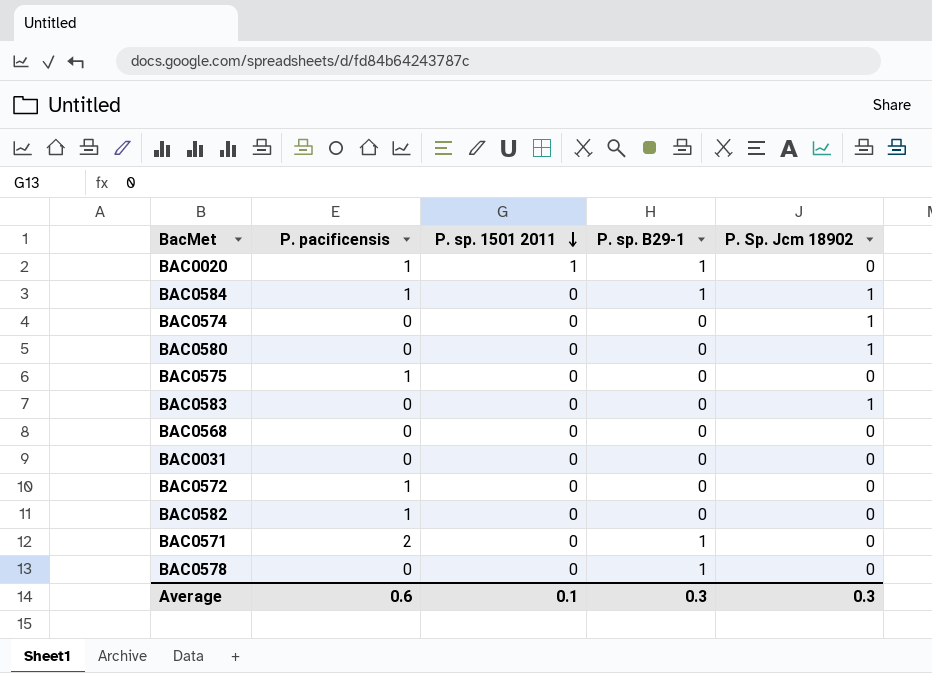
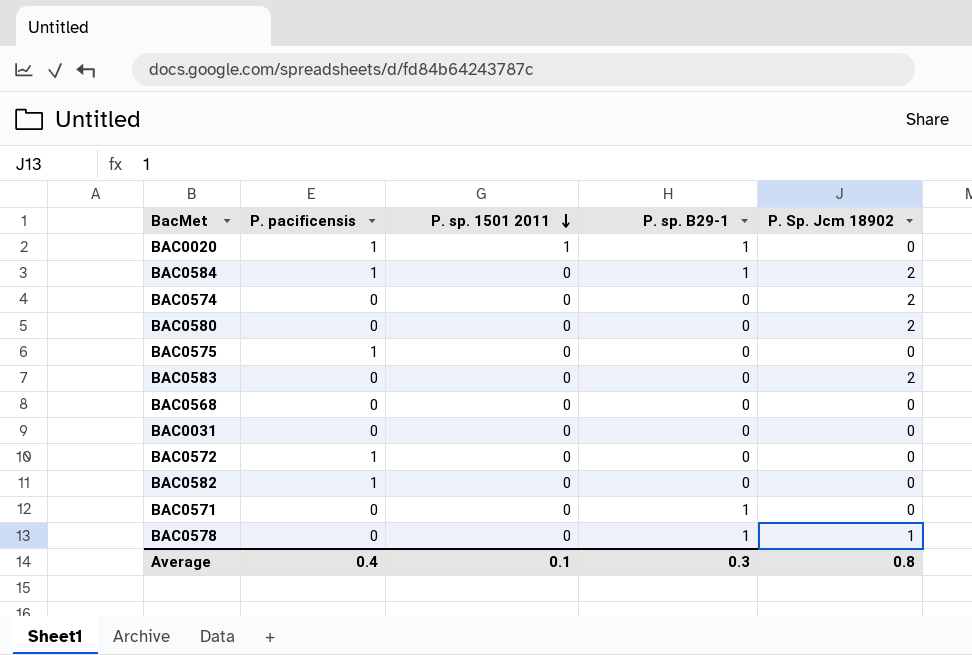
BAC0584 | P. Sp. Jcm 18902: 1 -> 2
BAC0574 | P. Sp. Jcm 18902: 1 -> 2
BAC0580 | P. Sp. Jcm 18902: 1 -> 2
BAC0583 | P. Sp. Jcm 18902: 1 -> 2
BAC0571 | P. pacificensis: 2 -> 0
BAC0578 | P. Sp. Jcm 18902: 0 -> 1
Average | P. pacificensis: 0.6 -> 0.4
Average | P. Sp. Jcm 18902: 0.3 -> 0.8

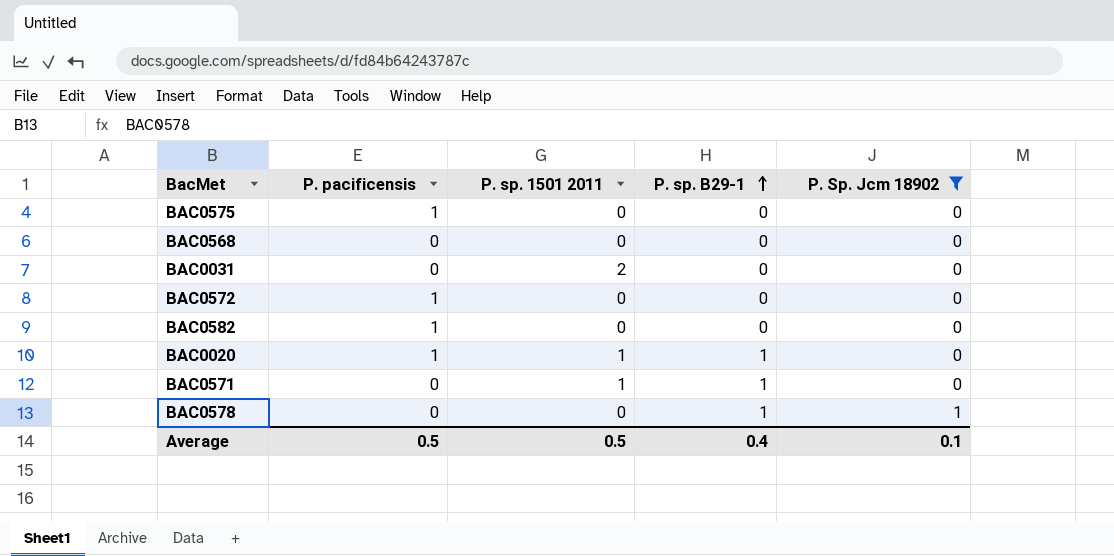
filter: none -> P. Sp. Jcm 18902 != 2
row order: P. sp. 1501 2011 descending -> P. sp. B29-1 ascending
BAC0031 | P. sp. 1501 2011: 0 -> 2
BAC0571 | P. sp. 1501 2011: 0 -> 1
Average | P. pacificensis: 0.4 -> 0.5
Average | P. sp. 1501 2011: 0.1 -> 0.5
Average | P. sp. B29-1: 0.3 -> 0.4
Average | P. Sp. Jcm 18902: 0.8 -> 0.1

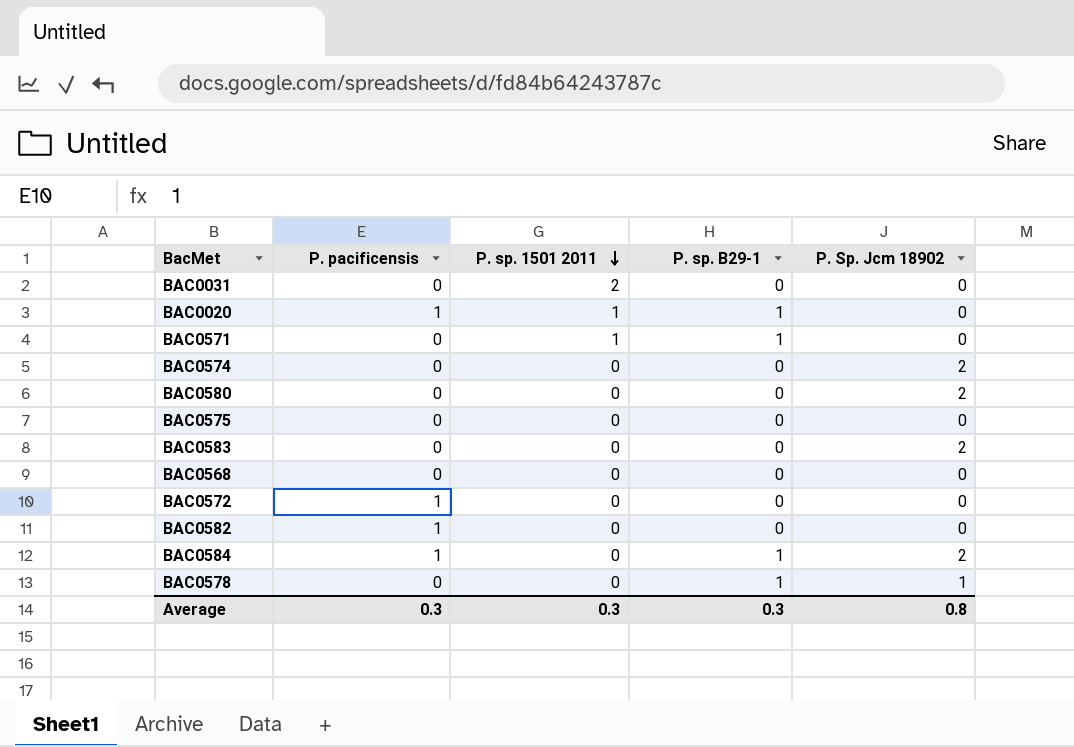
filter: P. Sp. Jcm 18902 != 2 -> none
row order: P. sp. B29-1 ascending -> P. sp. 1501 2011 descending
BAC0575 | P. pacificensis: 1 -> 0
Average | P. pacificensis: 0.5 -> 0.3
Average | P. sp. 1501 2011: 0.5 -> 0.3
Average | P. sp. B29-1: 0.4 -> 0.3
Average | P. Sp. Jcm 18902: 0.1 -> 0.8

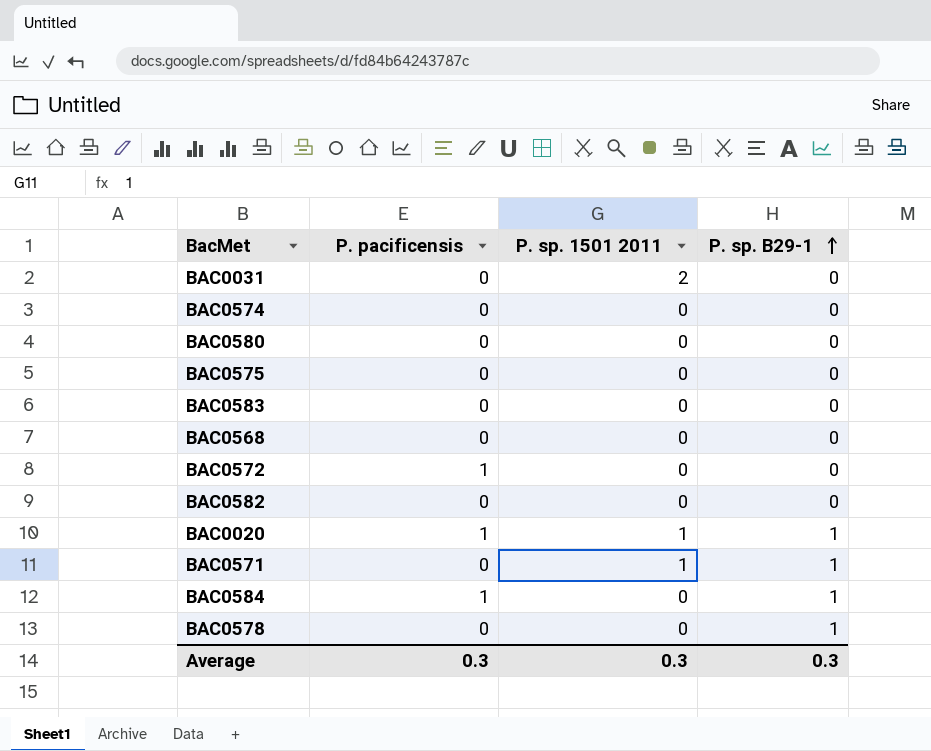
row order: P. sp. 1501 2011 descending -> P. sp. B29-1 ascending
column P. Sp. Jcm 18902 | position: 5 -> none
BAC0582 | P. pacificensis: 1 -> 0

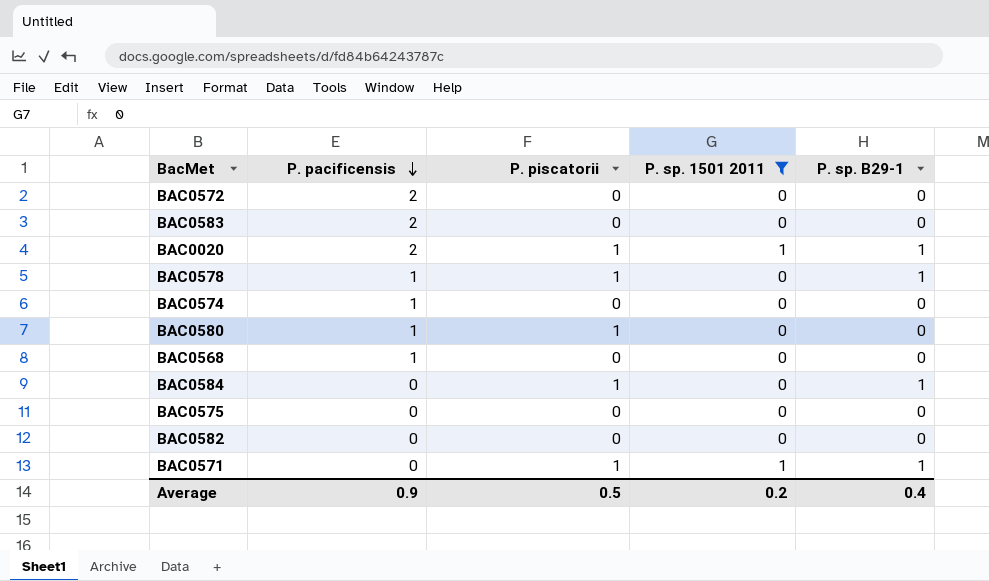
filter: none -> P. sp. 1501 2011 != 2
row order: P. sp. B29-1 ascending -> P. pacificensis descending
column P. piscatorii | position: none -> 3
BAC0572 | P. pacificensis: 1 -> 2
BAC0583 | P. pacificensis: 0 -> 2
BAC0020 | P. pacificensis: 1 -> 2
BAC0578 | P. pacificensis: 0 -> 1
BAC0574 | P. pacificensis: 0 -> 1
BAC0580 | P. pacificensis: 0 -> 1
BAC0568 | P. pacificensis: 0 -> 1
BAC0584 | P. pacificensis: 1 -> 0
Average | P. pacificensis: 0.3 -> 0.9
Average | P. sp. 1501 2011: 0.3 -> 0.2
Average | P. sp. B29-1: 0.3 -> 0.4

